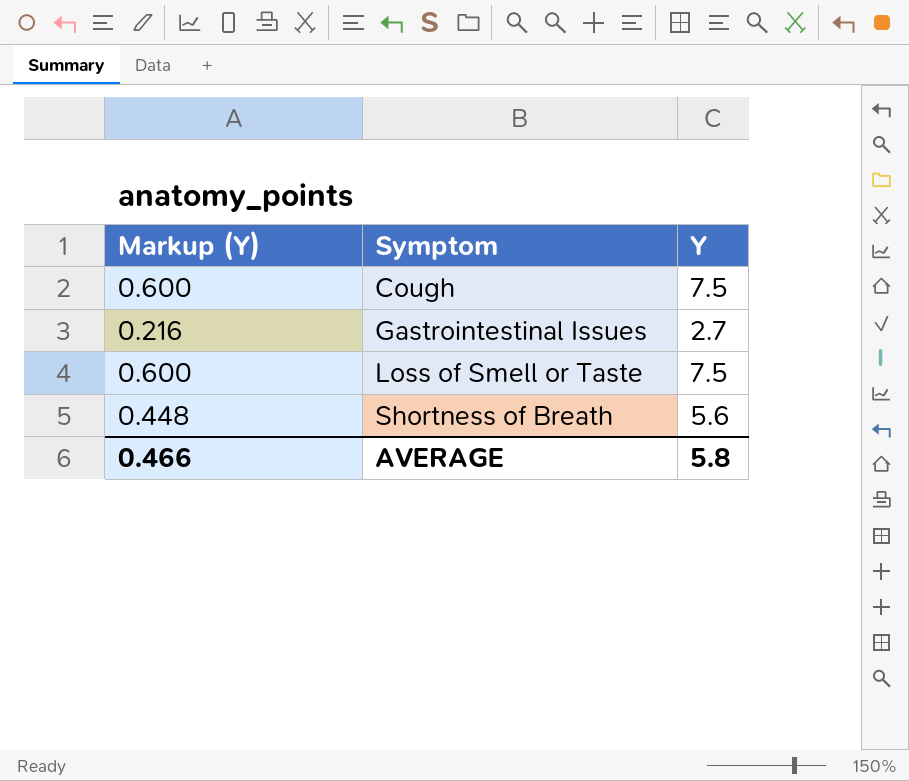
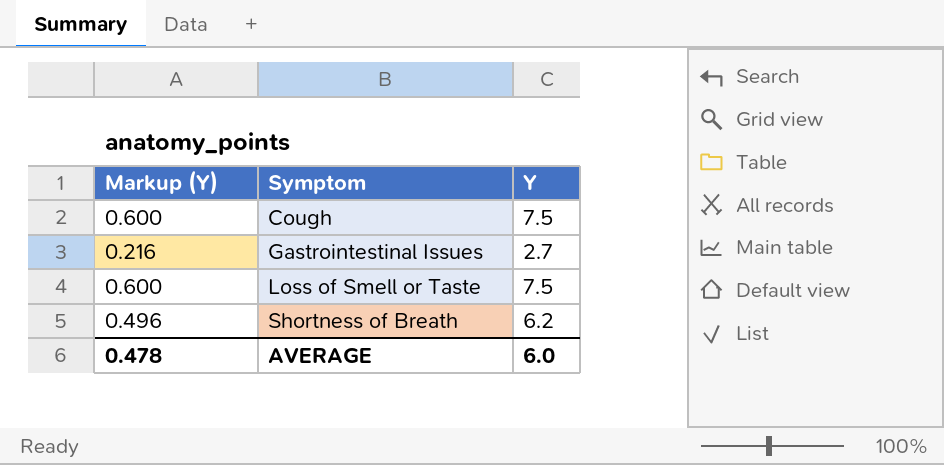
Shortness of Breath | Markup (Y): 0.448 -> 0.496
Shortness of Breath | Y: 5.6 -> 6.2
AVERAGE | Markup (Y): 0.466 -> 0.478
AVERAGE | Y: 5.8 -> 6.0

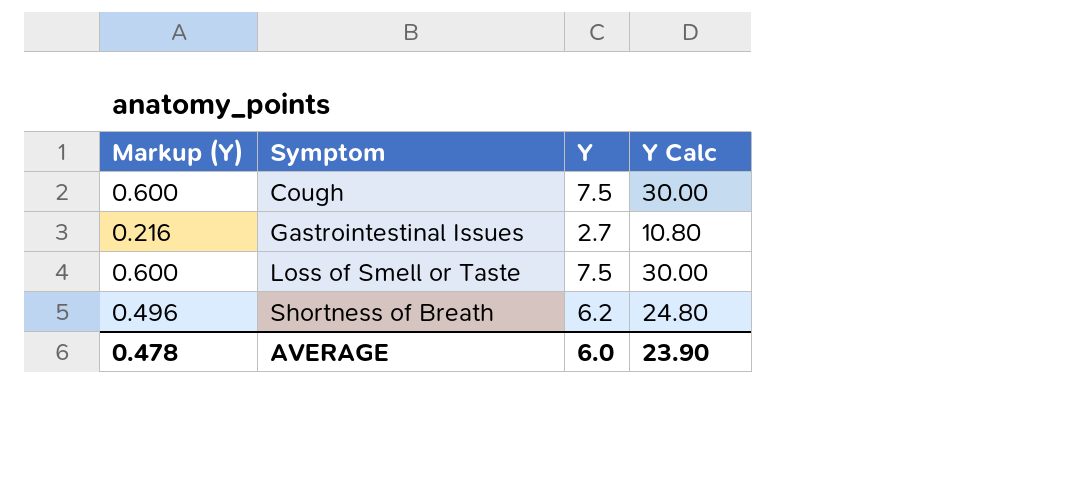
column Y Calc | formula: none -> [Y] * 4

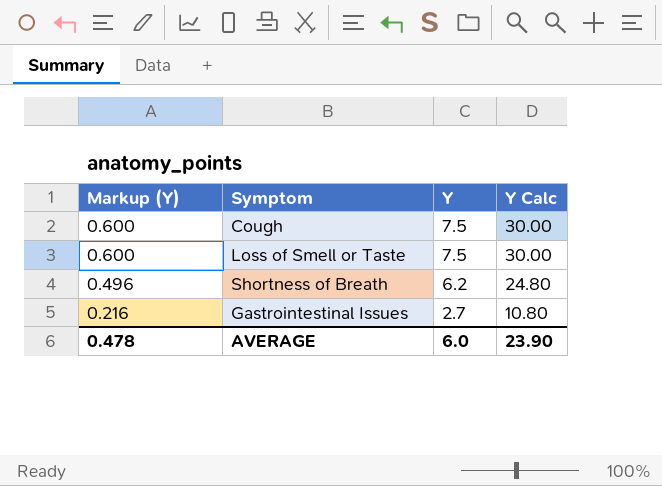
row order: Symptom ascending -> Markup (Y) descending

